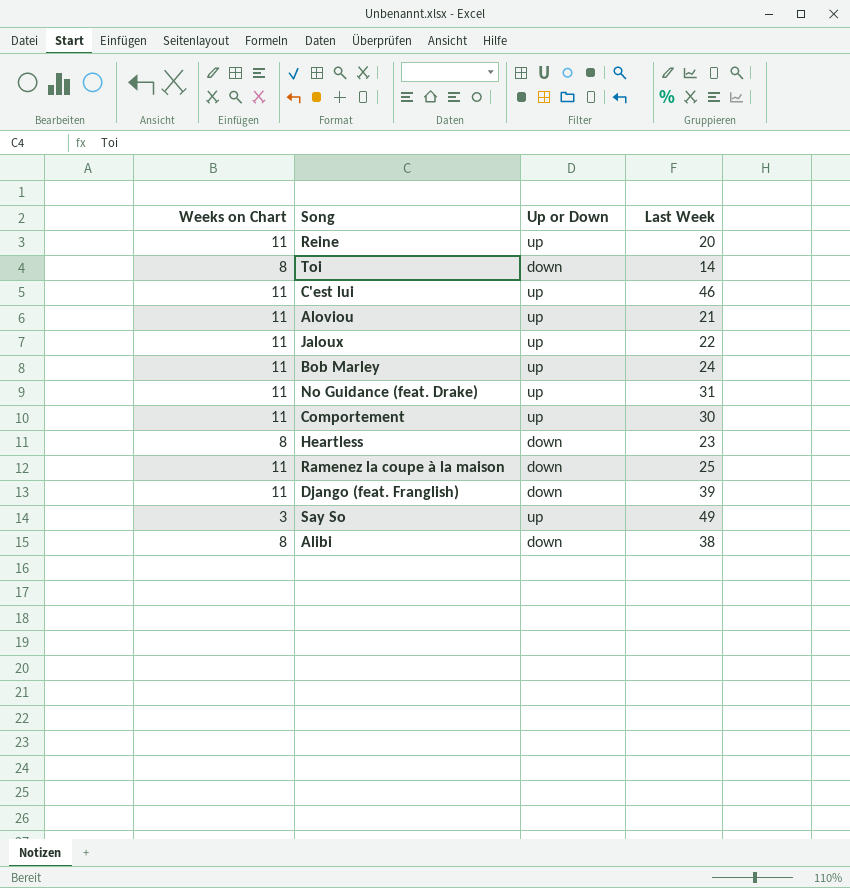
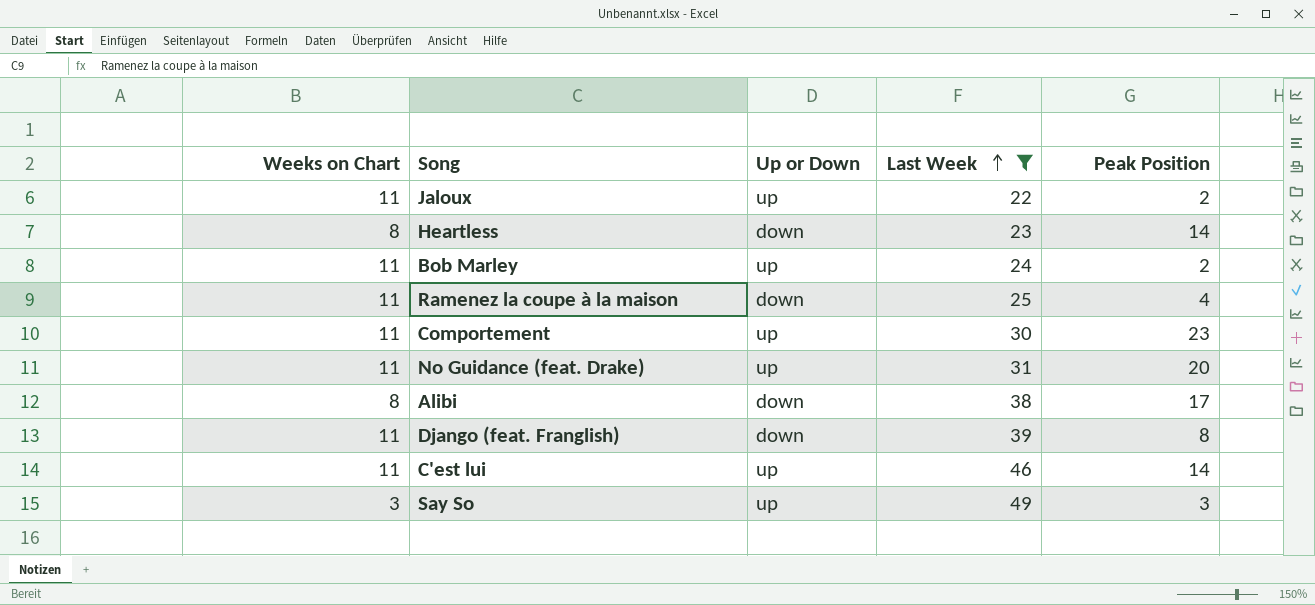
filter: none -> Last Week >= 22
row order: none -> Last Week ascending
column Peak Position | position: none -> 5

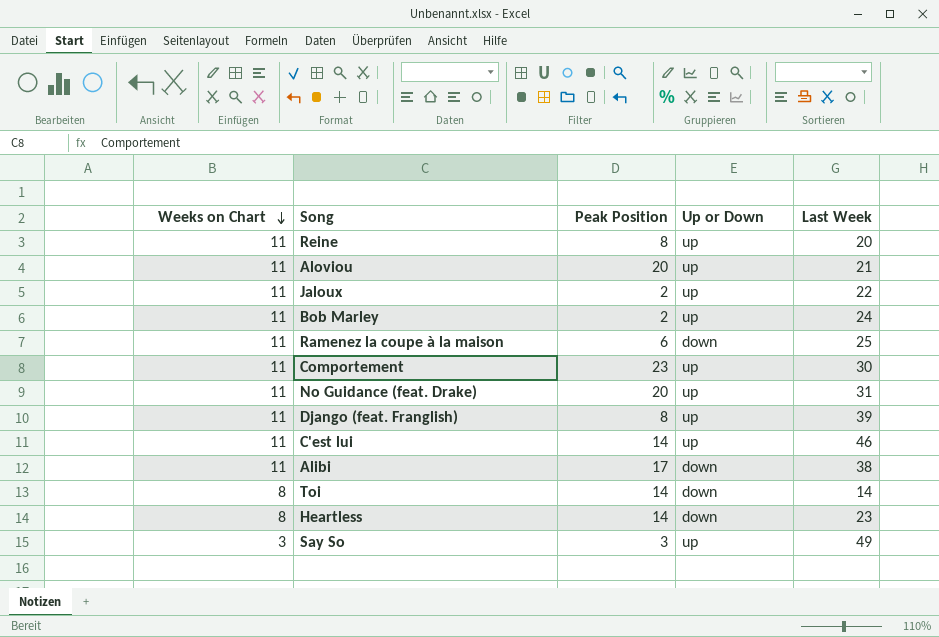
filter: Last Week >= 22 -> none
row order: Last Week ascending -> Weeks on Chart descending
column Peak Position | position: 5 -> 3
Ramenez la coupe à la maison | Peak Position: 4 -> 6
Django (feat. Franglish) | Up or Down: down -> up
Alibi | Weeks on Chart: 8 -> 11

